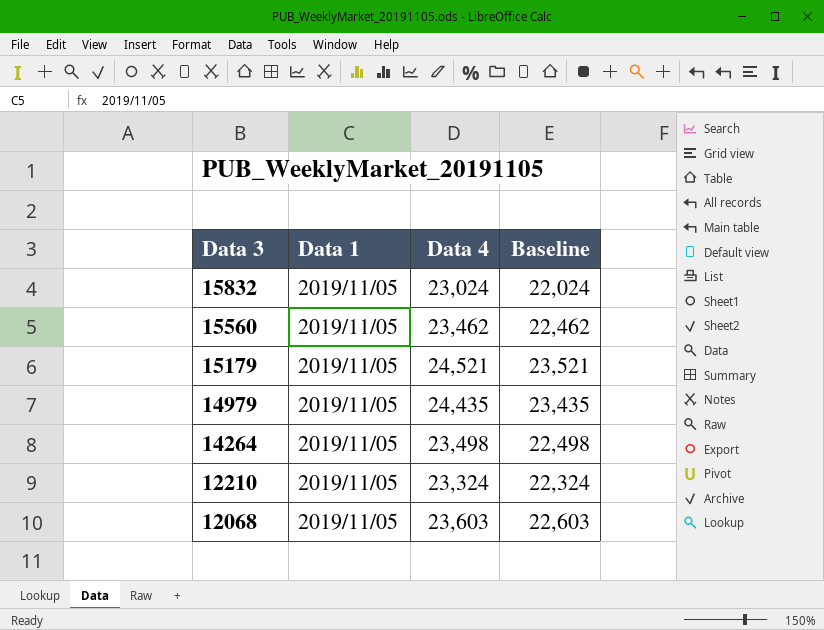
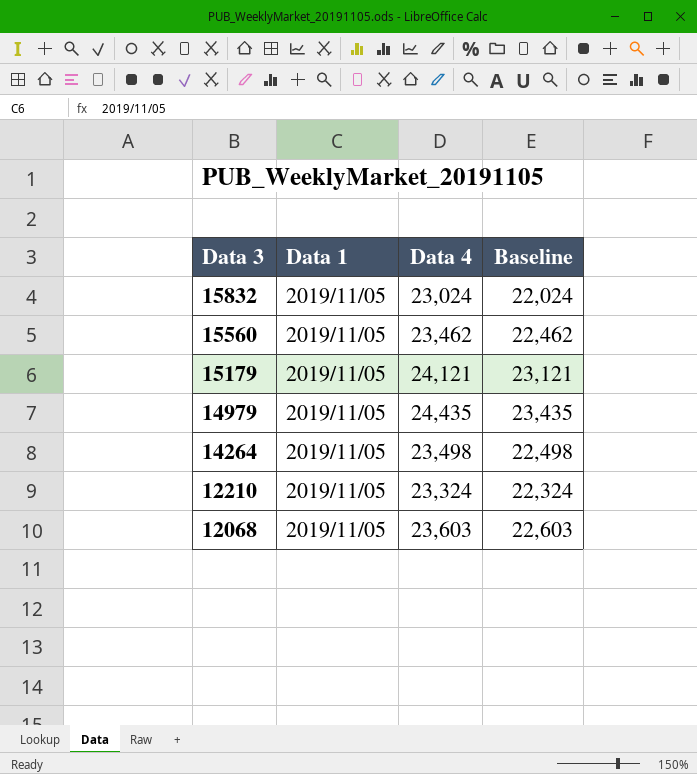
15179 | Data 4: 24,521 -> 24,121
15179 | Baseline: 23,521 -> 23,121

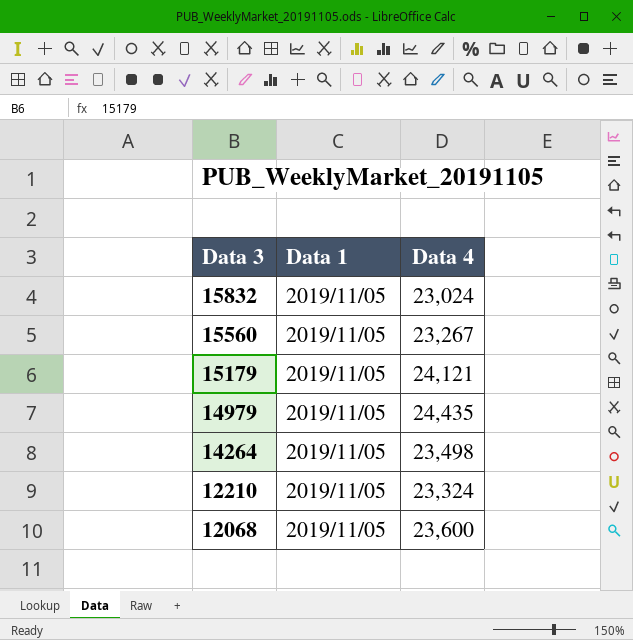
column Baseline | formula: [Data 4] - 1000 -> none
15560 | Data 4: 23,462 -> 23,267
12068 | Data 4: 23,603 -> 23,600

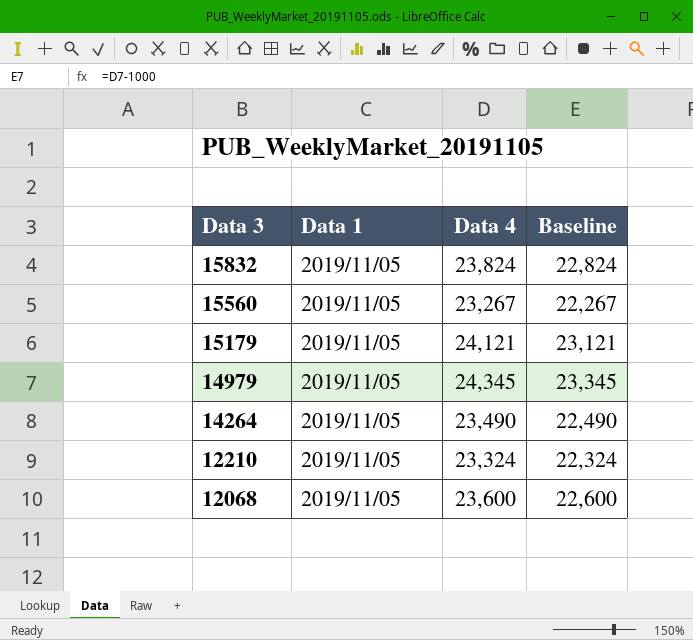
column Baseline | formula: none -> [Data 4] - 1000
15832 | Data 4: 23,024 -> 23,824
14979 | Data 4: 24,435 -> 24,345
14264 | Data 4: 23,498 -> 23,490

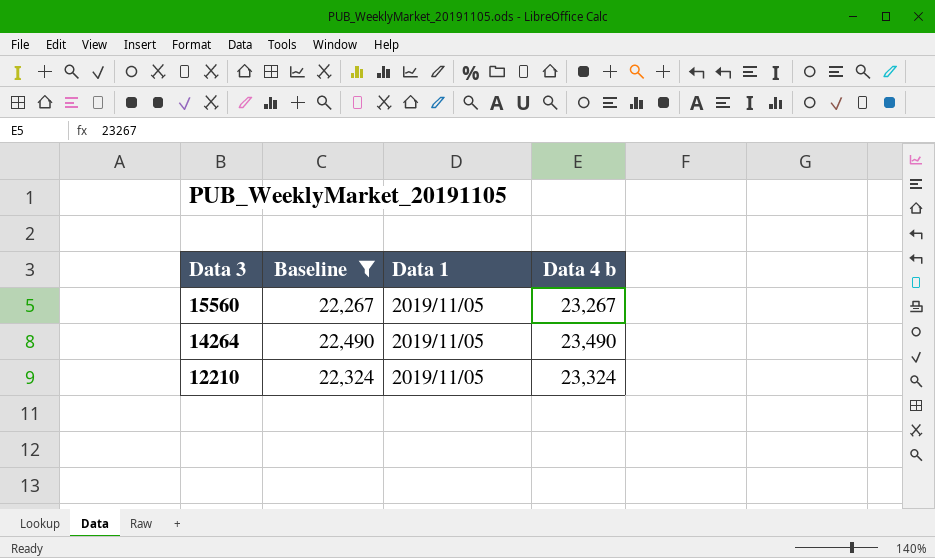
filter: none -> Baseline <= 22,490
column Baseline | position: 4 -> 2
column name: Data 4 -> Data 4 b

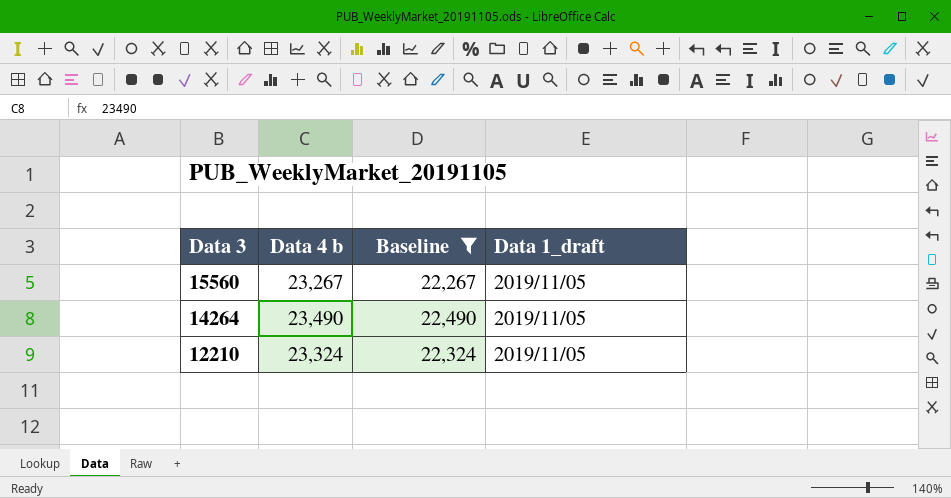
column Data 4 b | position: 4 -> 2
column name: Data 1 -> Data 1_draft

